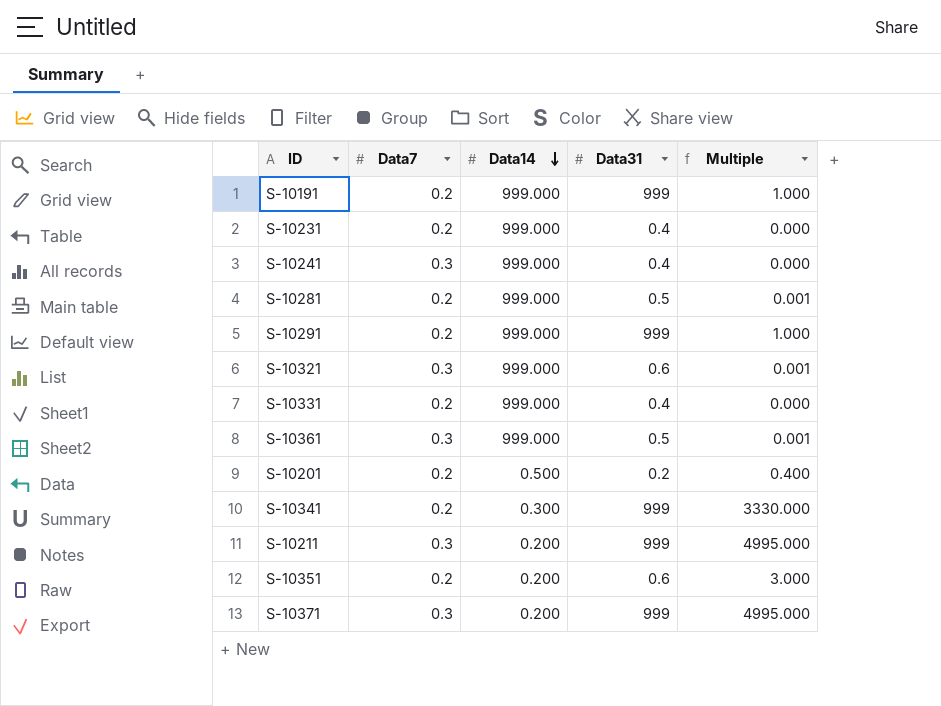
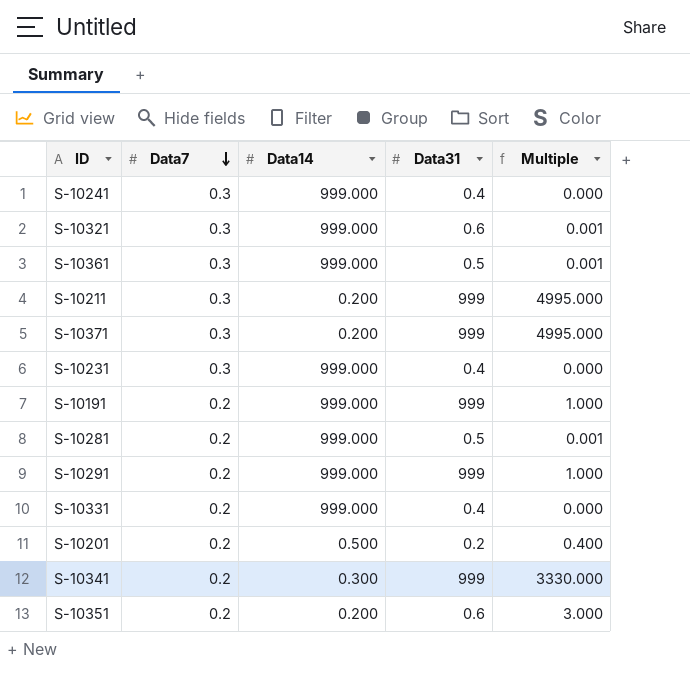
row order: Data14 descending -> Data7 descending
S-10231 | Data7: 0.2 -> 0.3

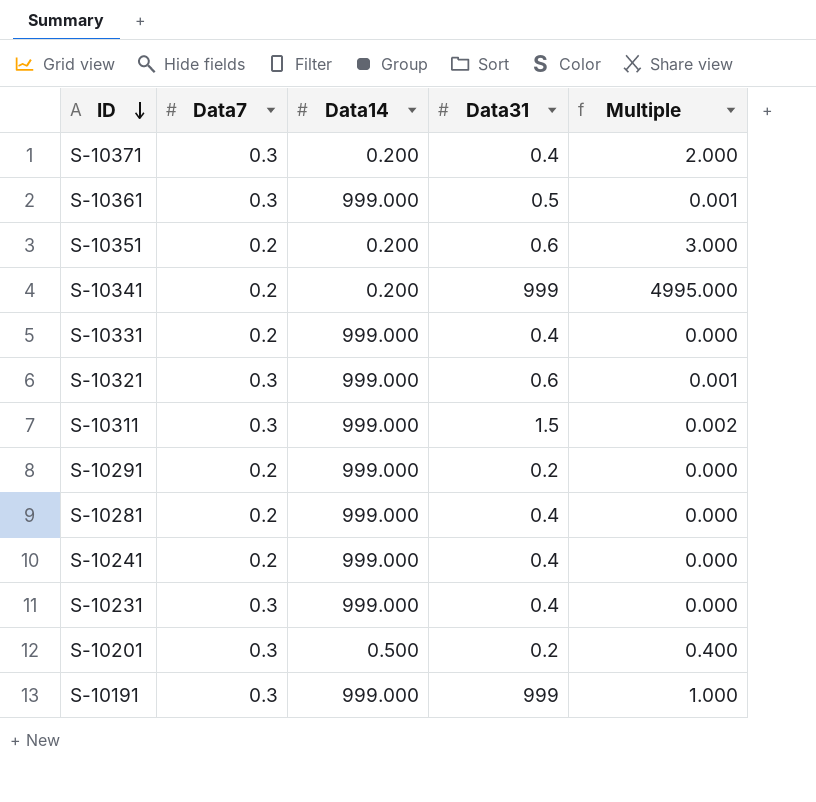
row order: Data7 descending -> ID descending
row S-10211: 0.3 | 0.200 | 999 | 4995.000 -> none
S-10371 | Data31: 999 -> 0.4
S-10371 | Multiple: 4995.000 -> 2.000
S-10341 | Data14: 0.300 -> 0.200
S-10341 | Multiple: 3330.000 -> 4995.000
row S-10311: none -> 0.3 | 999.000 | 1.5 | 0.002
S-10291 | Data31: 999 -> 0.2
S-10291 | Multiple: 1.000 -> 0.000
S-10281 | Data31: 0.5 -> 0.4
S-10281 | Multiple: 0.001 -> 0.000
S-10241 | Data7: 0.3 -> 0.2
S-10201 | Data7: 0.2 -> 0.3
S-10191 | Data7: 0.2 -> 0.3

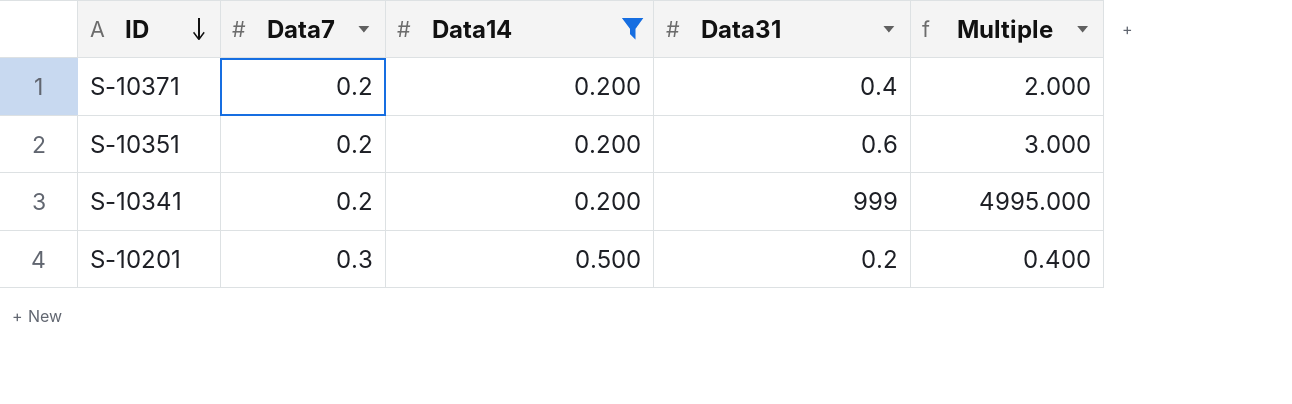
filter: none -> Data14 != 999.000
S-10371 | Data7: 0.3 -> 0.2

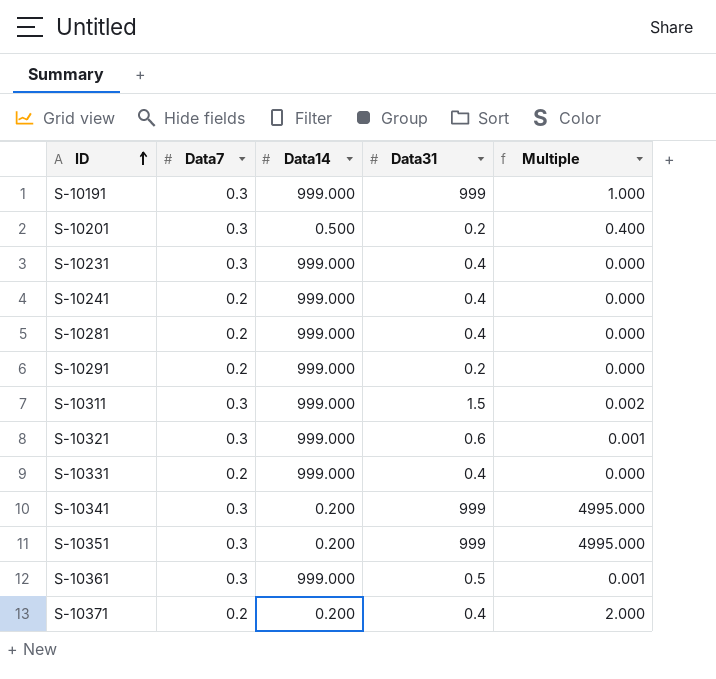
filter: Data14 != 999.000 -> none
row order: ID descending -> ID ascending
S-10341 | Data7: 0.2 -> 0.3
S-10351 | Data7: 0.2 -> 0.3
S-10351 | Data31: 0.6 -> 999
S-10351 | Multiple: 3.000 -> 4995.000

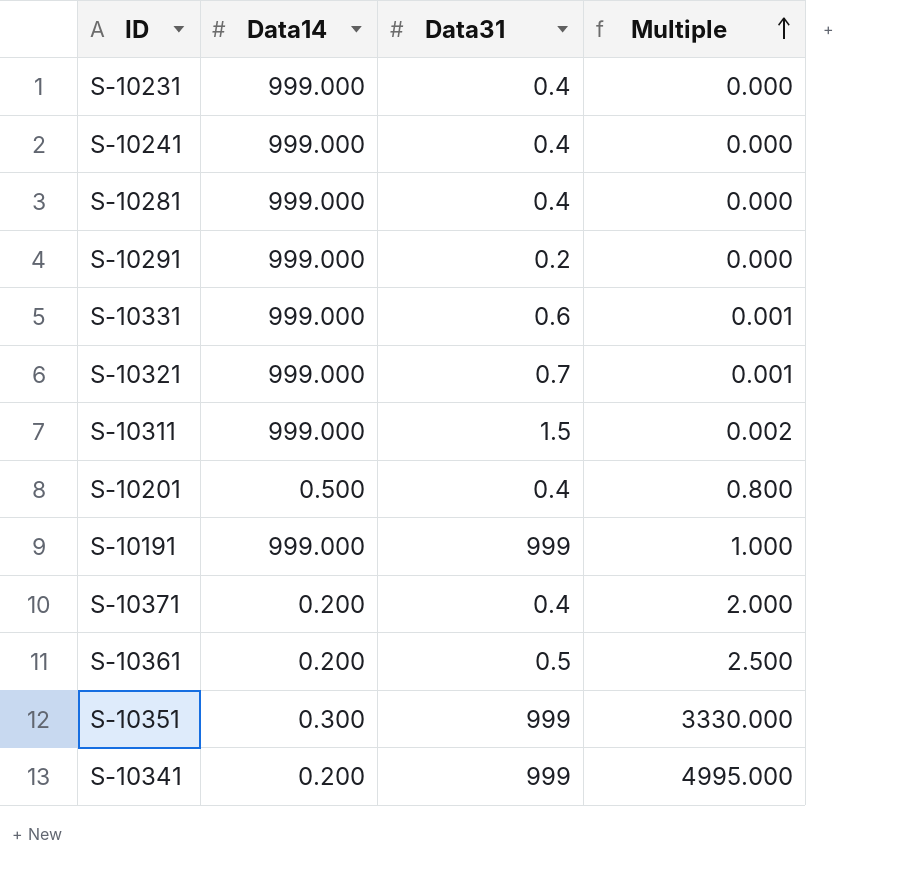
row order: ID ascending -> Multiple ascending
column Data7 | position: 2 -> none
S-10331 | Data31: 0.4 -> 0.6
S-10331 | Multiple: 0.000 -> 0.001
S-10321 | Data31: 0.6 -> 0.7
S-10201 | Data31: 0.2 -> 0.4
S-10201 | Multiple: 0.400 -> 0.800
S-10361 | Data14: 999.000 -> 0.200
S-10361 | Multiple: 0.001 -> 2.500
S-10351 | Data14: 0.200 -> 0.300
S-10351 | Multiple: 4995.000 -> 3330.000

